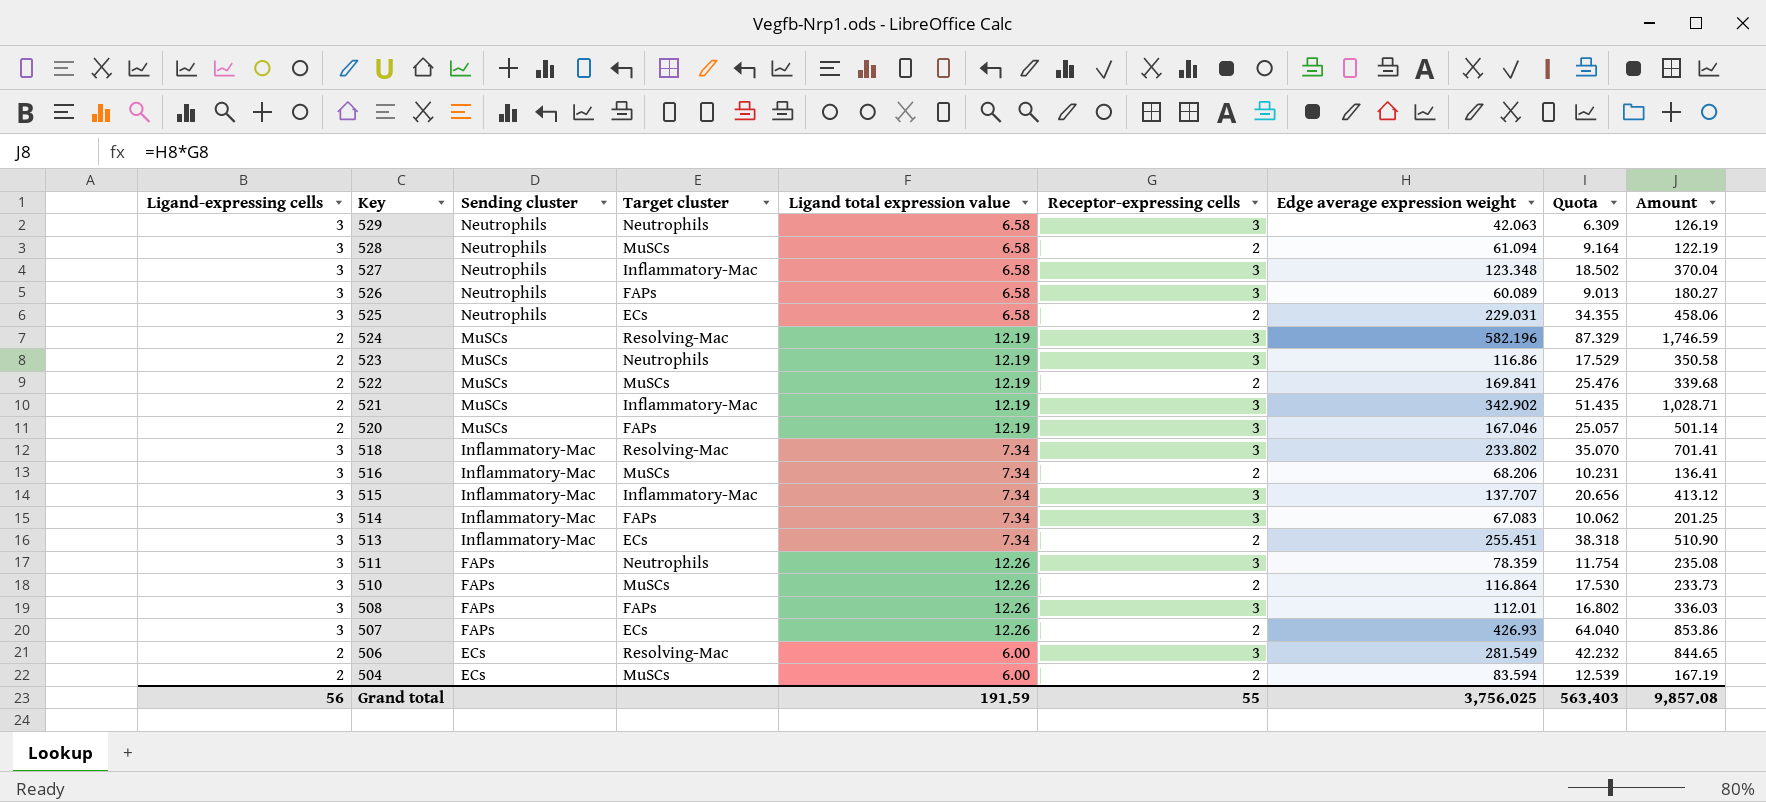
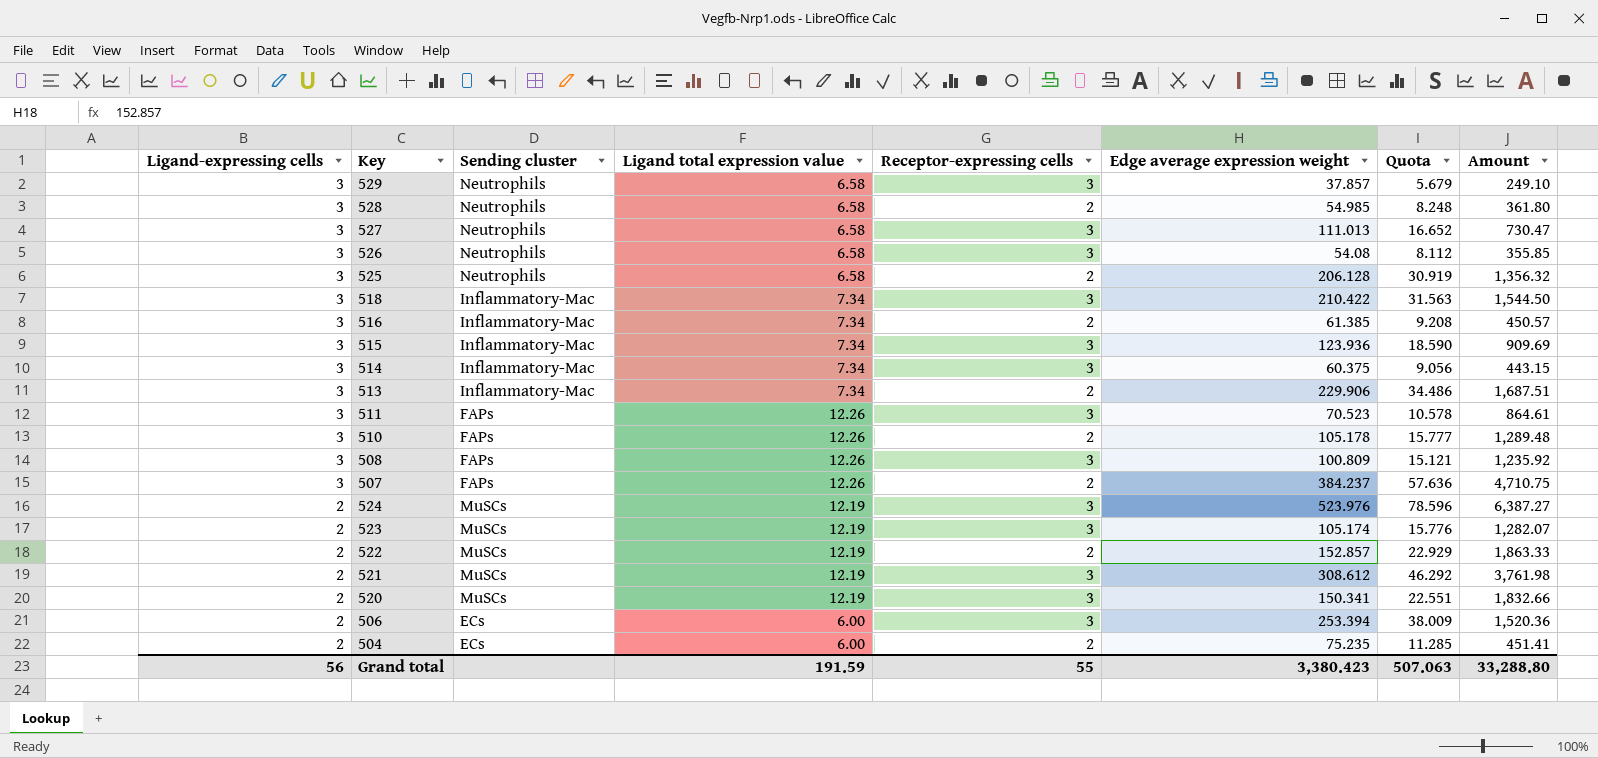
row order: Key descending -> Ligand-expressing cells descending
column Target cluster | position: 4 -> none
column Amount | formula: [Receptor-expressing cells] * [Edge average expression weight] -> [Ligand total expression value] * [Edge average expression weight]
529 | Edge average expression weight: 42.063 -> 37.857
529 | Quota: 6.309 -> 5.679
528 | Edge average expression weight: 61.094 -> 54.985
528 | Quota: 9.164 -> 8.248
527 | Edge average expression weight: 123.348 -> 111.013
527 | Quota: 18.502 -> 16.652
526 | Edge average expression weight: 60.089 -> 54.08
526 | Quota: 9.013 -> 8.112
525 | Edge average expression weight: 229.031 -> 206.128
525 | Quota: 34.355 -> 30.919
518 | Edge average expression weight: 233.802 -> 210.422
518 | Quota: 35.070 -> 31.563
516 | Edge average expression weight: 68.206 -> 61.385
516 | Quota: 10.231 -> 9.208
515 | Edge average expression weight: 137.707 -> 123.936
515 | Quota: 20.656 -> 18.590
514 | Edge average expression weight: 67.083 -> 60.375
514 | Quota: 10.062 -> 9.056
513 | Edge average expression weight: 255.451 -> 229.906
513 | Quota: 38.318 -> 34.486
511 | Edge average expression weight: 78.359 -> 70.523
511 | Quota: 11.754 -> 10.578
510 | Edge average expression weight: 116.864 -> 105.178
510 | Quota: 17.530 -> 15.777
508 | Edge average expression weight: 112.01 -> 100.809
508 | Quota: 16.802 -> 15.121
507 | Edge average expression weight: 426.93 -> 384.237
507 | Quota: 64.040 -> 57.636
524 | Edge average expression weight: 582.196 -> 523.976
524 | Quota: 87.329 -> 78.596
523 | Edge average expression weight: 116.86 -> 105.174
523 | Quota: 17.529 -> 15.776
522 | Edge average expression weight: 169.841 -> 152.857
522 | Quota: 25.476 -> 22.929
521 | Edge average expression weight: 342.902 -> 308.612
521 | Quota: 51.435 -> 46.292
520 | Edge average expression weight: 167.046 -> 150.341
520 | Quota: 25.057 -> 22.551
506 | Edge average expression weight: 281.549 -> 253.394
506 | Quota: 42.232 -> 38.009
504 | Edge average expression weight: 83.594 -> 75.235
504 | Quota: 12.539 -> 11.285
Grand total | Edge average expression weight: 3,756.025 -> 3,380.423
Grand total | Quota: 563.403 -> 507.063
Grand total | Amount: 9,857.08 -> 33,288.80

